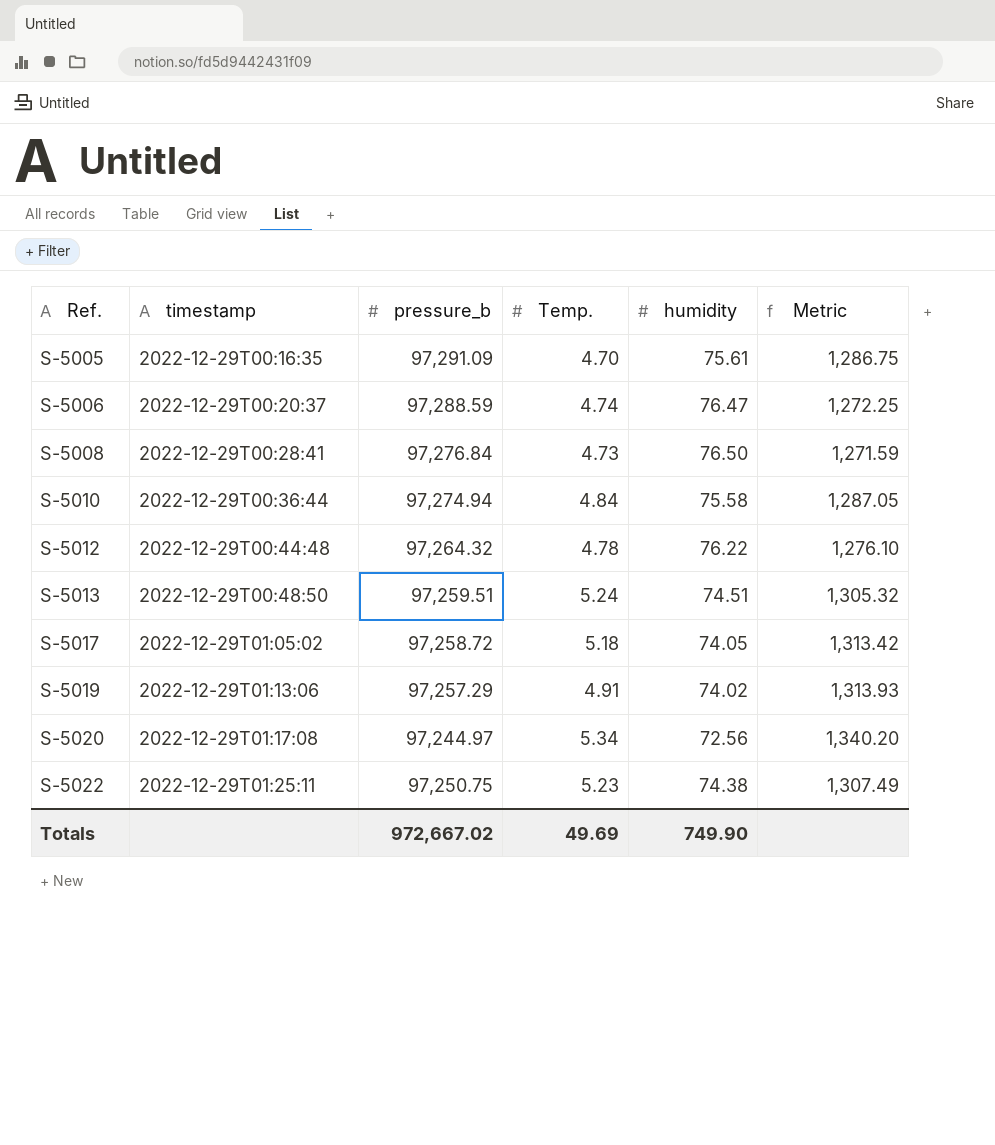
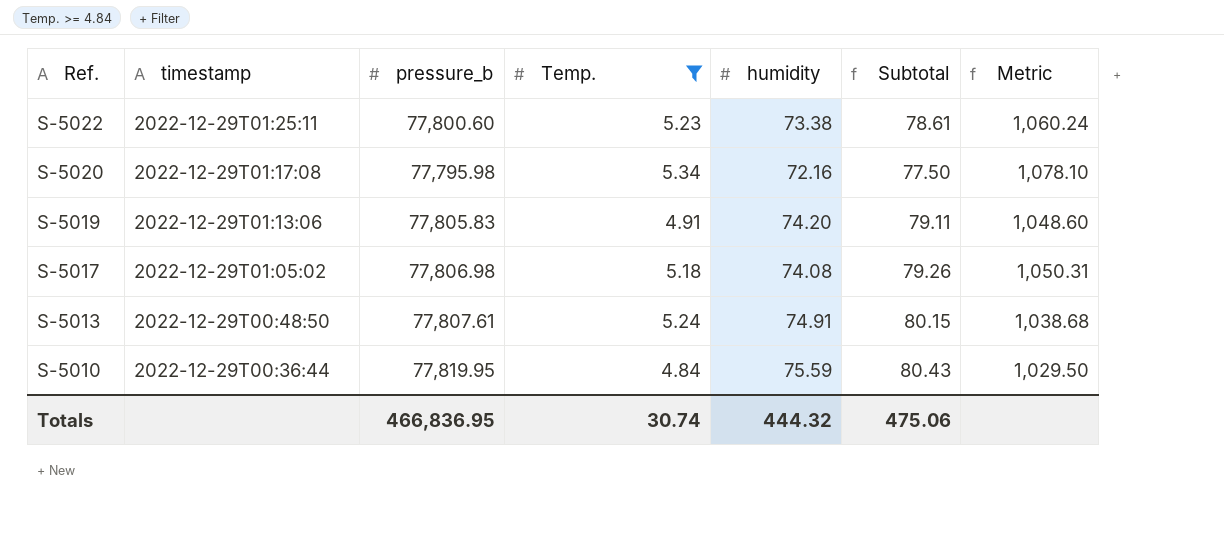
filter: none -> Temp. >= 4.84
row order: Ref. ascending -> Ref. descending
column Subtotal | formula: none -> [Temp.] + [humidity]
S-5022 | pressure_b: 97,250.75 -> 77,800.60
S-5022 | humidity: 74.38 -> 73.38
S-5022 | Metric: 1,307.49 -> 1,060.24
S-5020 | pressure_b: 97,244.97 -> 77,795.98
S-5020 | humidity: 72.56 -> 72.16
S-5020 | Metric: 1,340.20 -> 1,078.10
S-5019 | pressure_b: 97,257.29 -> 77,805.83
S-5019 | humidity: 74.02 -> 74.20
S-5019 | Metric: 1,313.93 -> 1,048.60
S-5017 | pressure_b: 97,258.72 -> 77,806.98
S-5017 | humidity: 74.05 -> 74.08
S-5017 | Metric: 1,313.42 -> 1,050.31
S-5013 | pressure_b: 97,259.51 -> 77,807.61
S-5013 | humidity: 74.51 -> 74.91
S-5013 | Metric: 1,305.32 -> 1,038.68
S-5010 | pressure_b: 97,274.94 -> 77,819.95
S-5010 | humidity: 75.58 -> 75.59
S-5010 | Metric: 1,287.05 -> 1,029.50
Totals | pressure_b: 972,667.02 -> 466,836.95
Totals | Temp.: 49.69 -> 30.74
Totals | humidity: 749.90 -> 444.32

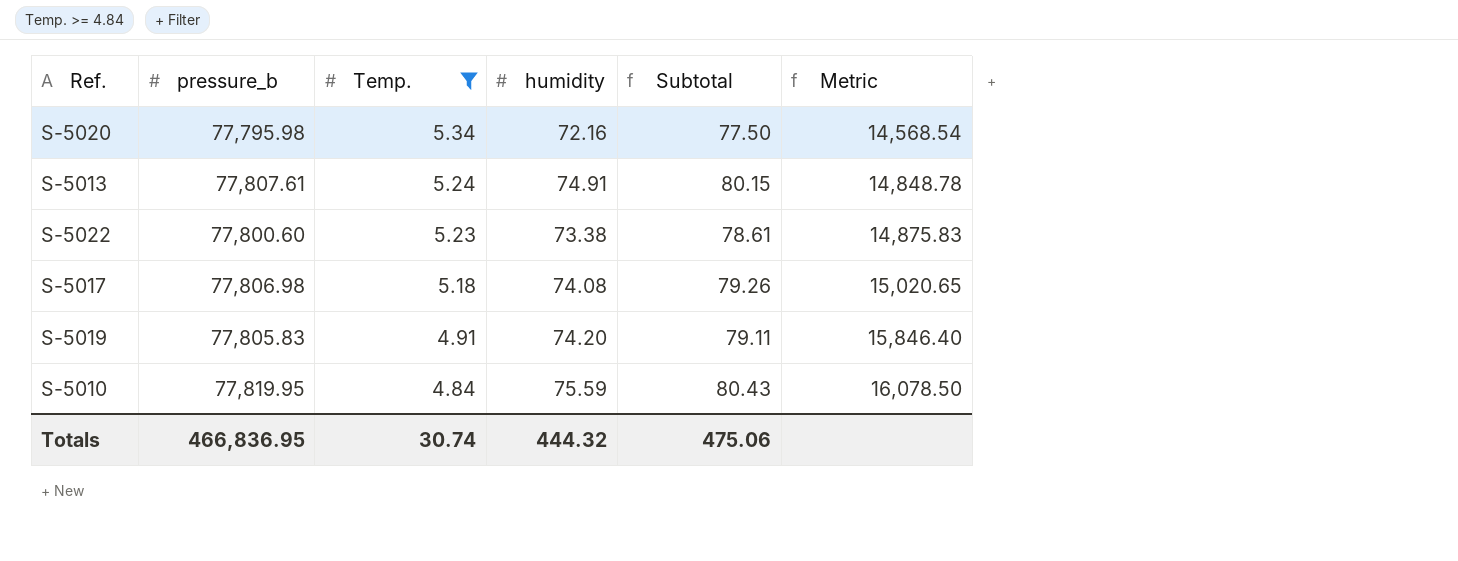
row order: Ref. descending -> Temp. descending
column timestamp | position: 2 -> none
column Metric | formula: [pressure_b] / [humidity] -> [pressure_b] / [Temp.]

